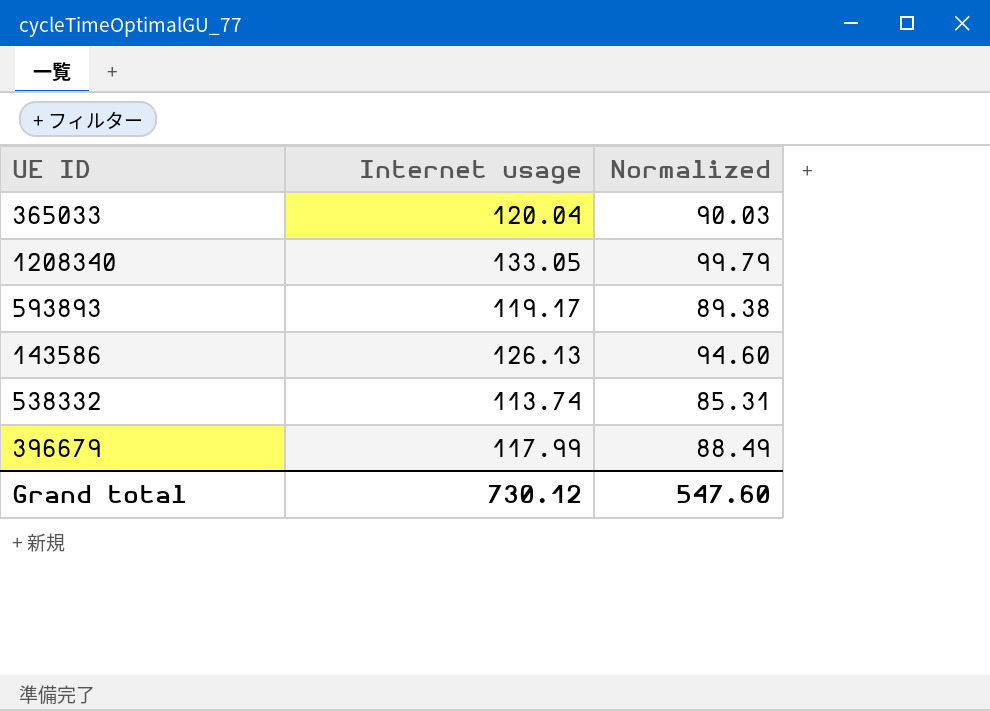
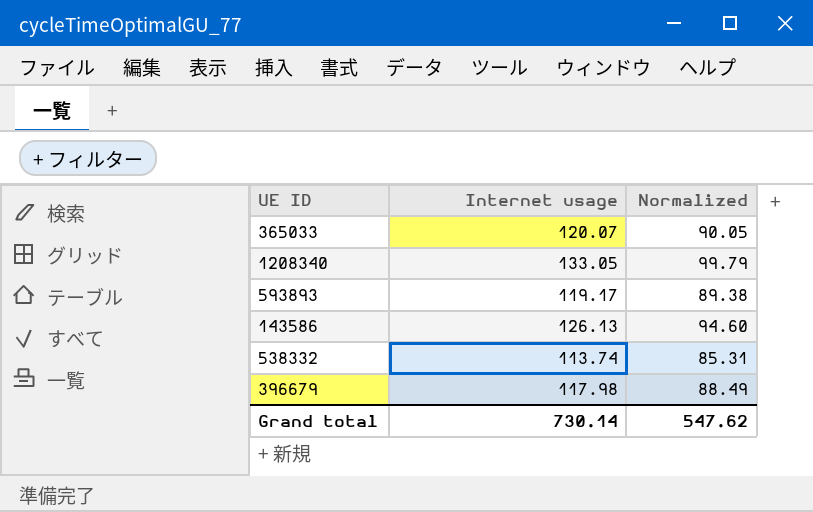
365033 | Internet usage: 120.04 -> 120.07
365033 | Normalized: 90.03 -> 90.05
396679 | Internet usage: 117.99 -> 117.98
Grand total | Internet usage: 730.12 -> 730.14
Grand total | Normalized: 547.60 -> 547.62

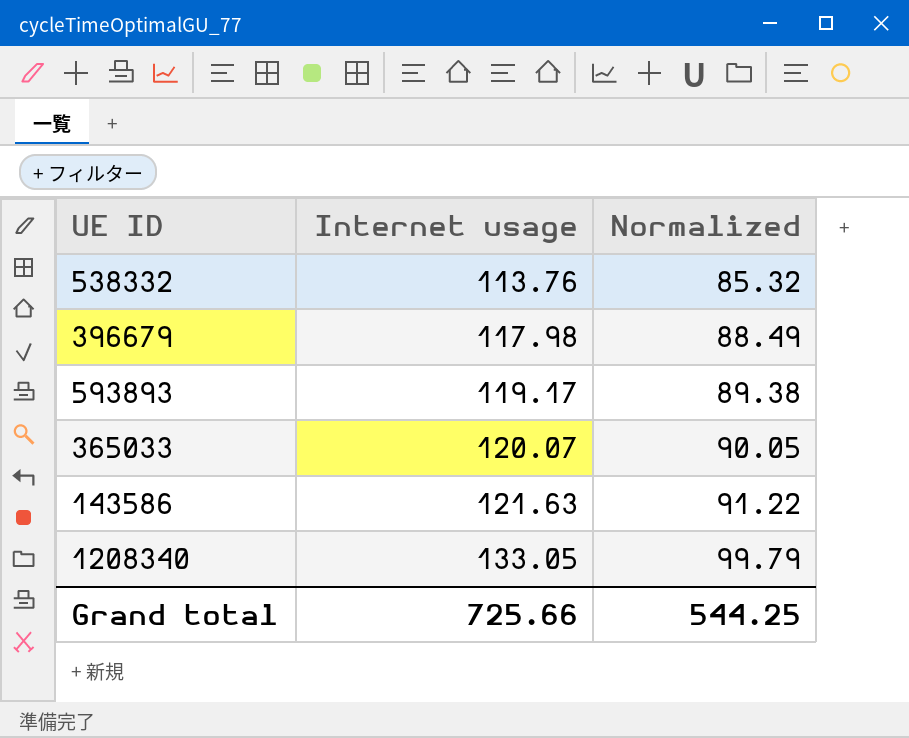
row order: none -> Internet usage ascending
538332 | Internet usage: 113.74 -> 113.76
538332 | Normalized: 85.31 -> 85.32
143586 | Internet usage: 126.13 -> 121.63
143586 | Normalized: 94.60 -> 91.22
Grand total | Internet usage: 730.14 -> 725.66
Grand total | Normalized: 547.62 -> 544.25

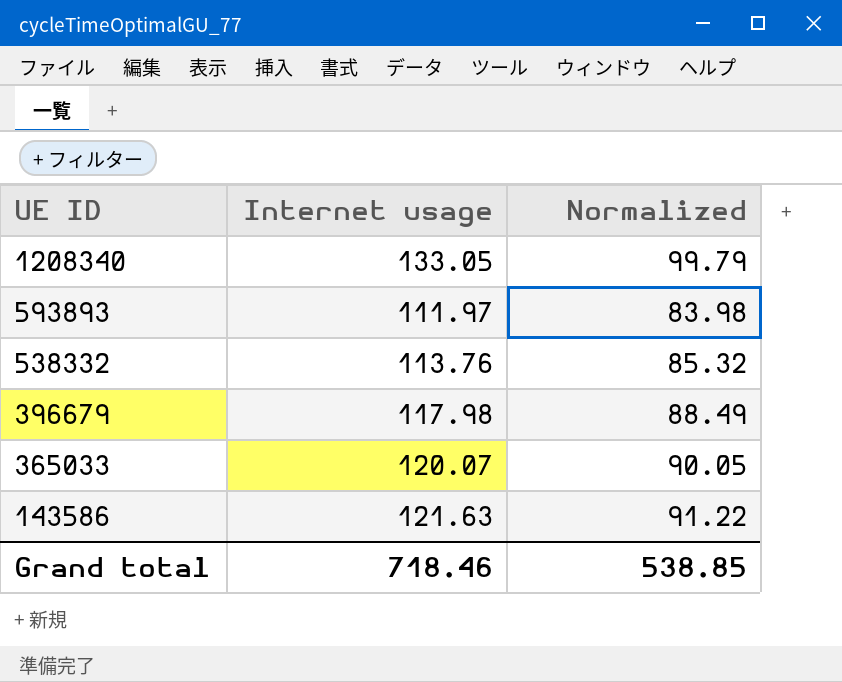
row order: Internet usage ascending -> UE ID descending
593893 | Internet usage: 119.17 -> 111.97
593893 | Normalized: 89.38 -> 83.98
Grand total | Internet usage: 725.66 -> 718.46
Grand total | Normalized: 544.25 -> 538.85

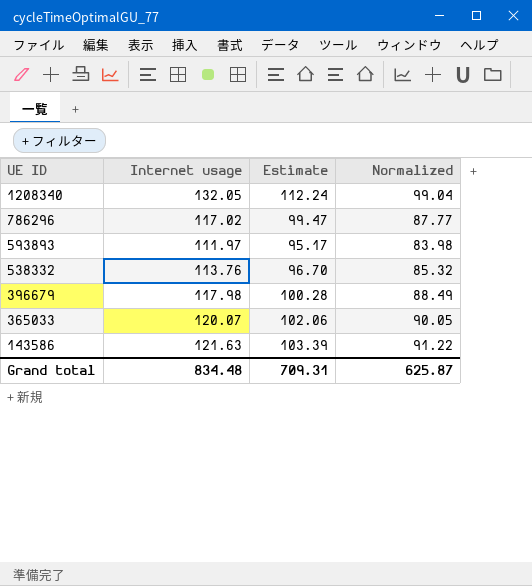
column Estimate | formula: none -> [Internet usage] * 0.85
1208340 | Internet usage: 133.05 -> 132.05
1208340 | Normalized: 99.79 -> 99.04
row 786296: none -> 117.02 | 99.47 | 87.77
Grand total | Internet usage: 718.46 -> 834.48
Grand total | Normalized: 538.85 -> 625.87

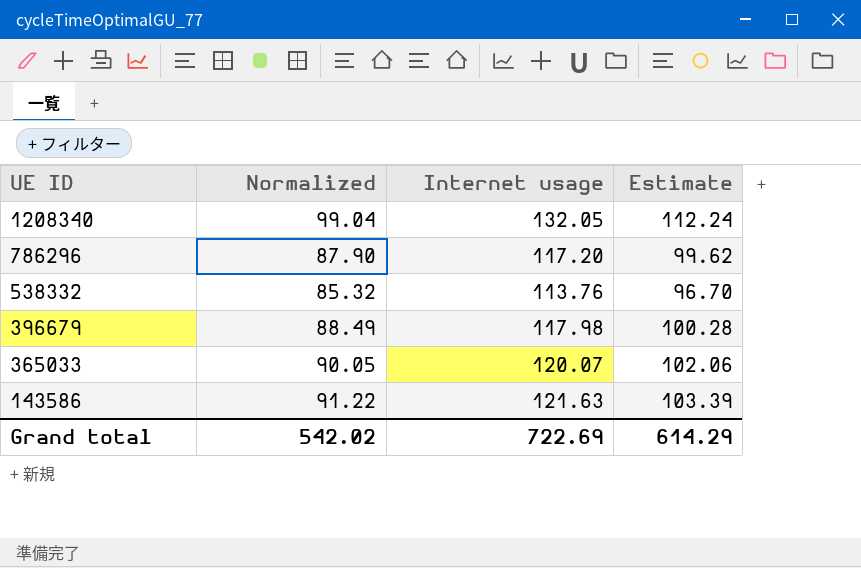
column Normalized | position: 4 -> 2
row 593893: 111.97 | 95.17 | 83.98 -> none
786296 | Normalized: 87.77 -> 87.90
786296 | Internet usage: 117.02 -> 117.20
786296 | Estimate: 99.47 -> 99.62
Grand total | Normalized: 625.87 -> 542.02
Grand total | Internet usage: 834.48 -> 722.69
Grand total | Estimate: 709.31 -> 614.29

